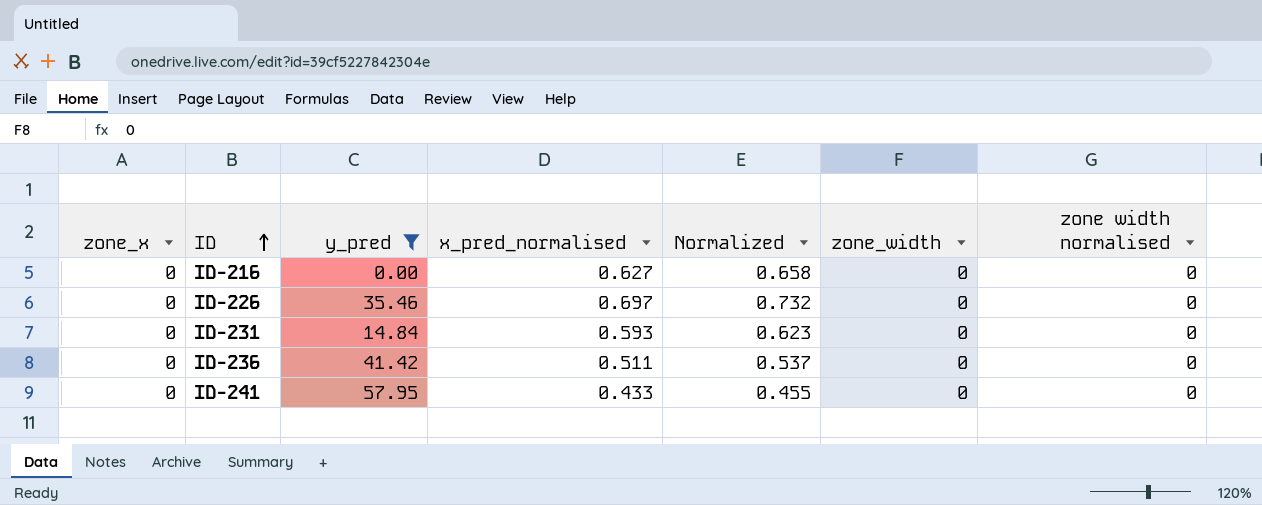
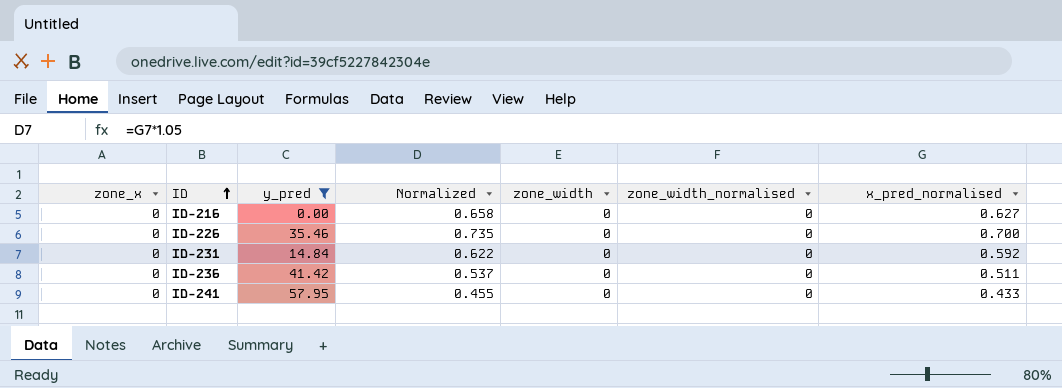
column name: zone width normalised -> zone_width_normalised
column x_pred_normalised | position: 4 -> 7
ID-226 | Normalized: 0.732 -> 0.735
ID-226 | x_pred_normalised: 0.697 -> 0.700
ID-231 | Normalized: 0.623 -> 0.622
ID-231 | x_pred_normalised: 0.593 -> 0.592

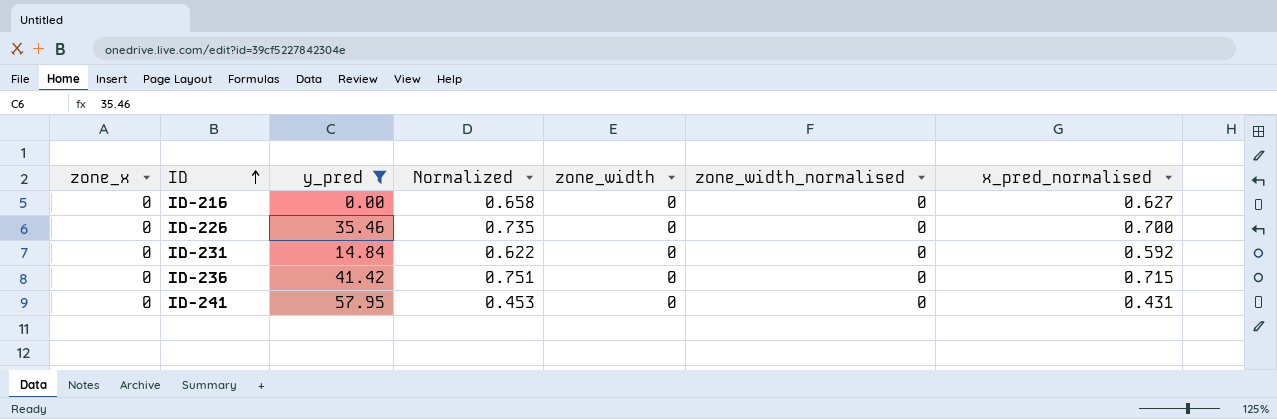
ID-236 | Normalized: 0.537 -> 0.751
ID-236 | x_pred_normalised: 0.511 -> 0.715
ID-241 | Normalized: 0.455 -> 0.453
ID-241 | x_pred_normalised: 0.433 -> 0.431

